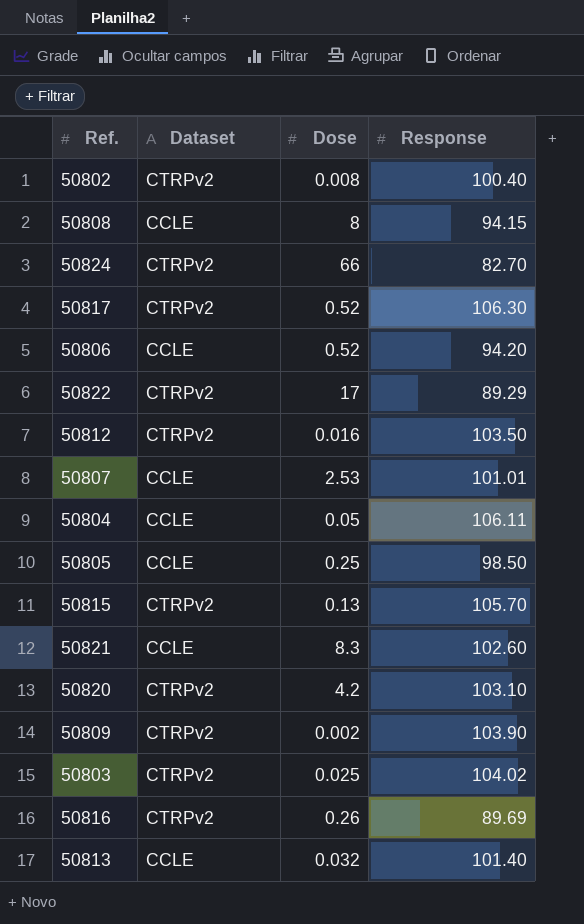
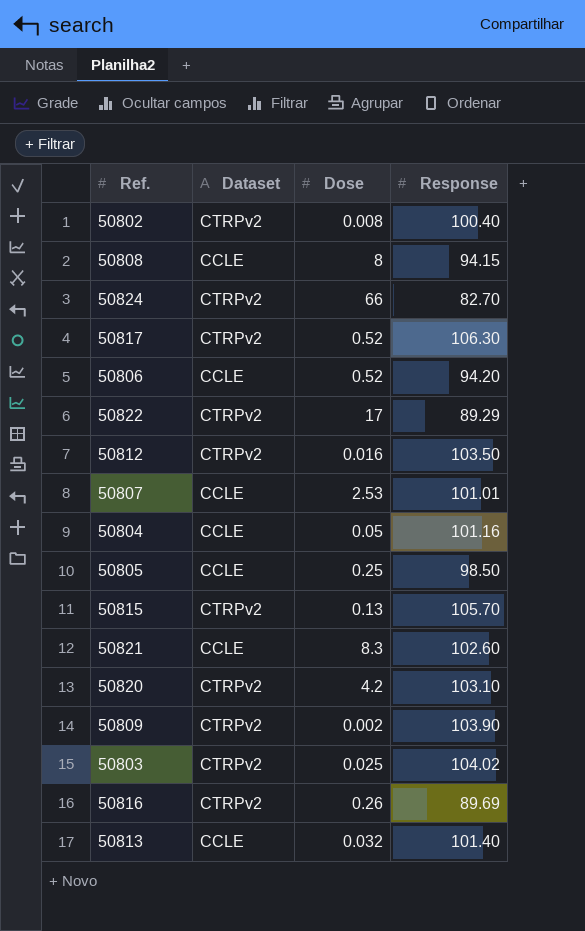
50804 | Response: 106.11 -> 101.16

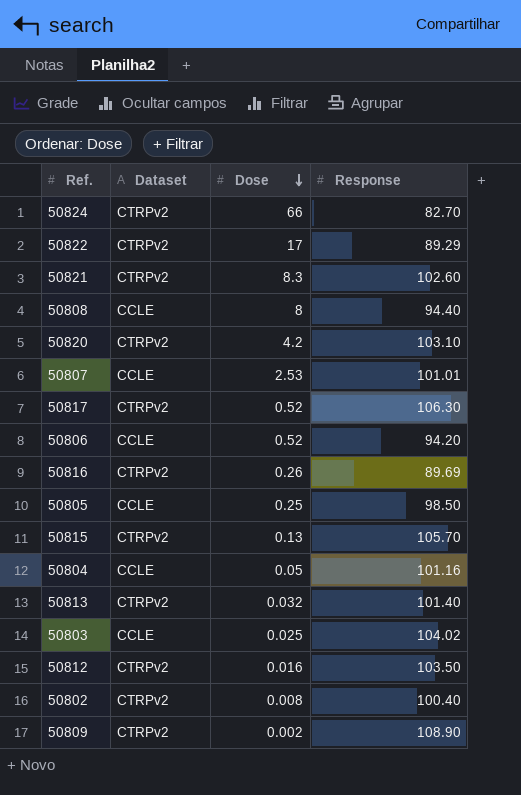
row order: none -> Dose descending
50821 | Dataset: CCLE -> CTRPv2
50808 | Response: 94.15 -> 94.40
50813 | Dataset: CCLE -> CTRPv2
50803 | Dataset: CTRPv2 -> CCLE
50809 | Response: 103.90 -> 108.90

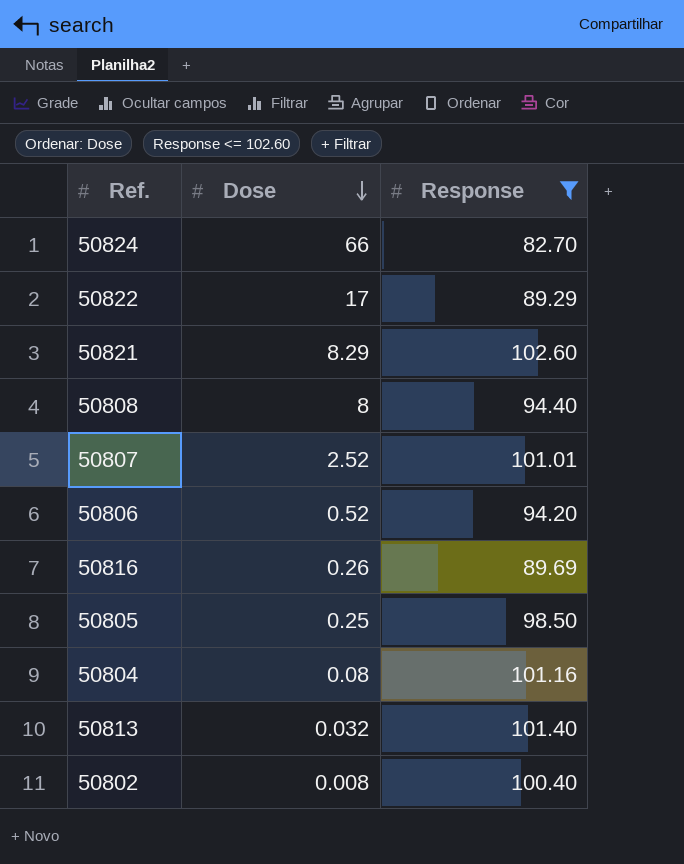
filter: none -> Response <= 102.60
column Dataset | position: 2 -> none
50821 | Dose: 8.3 -> 8.29
50807 | Dose: 2.53 -> 2.52
50804 | Dose: 0.05 -> 0.08

